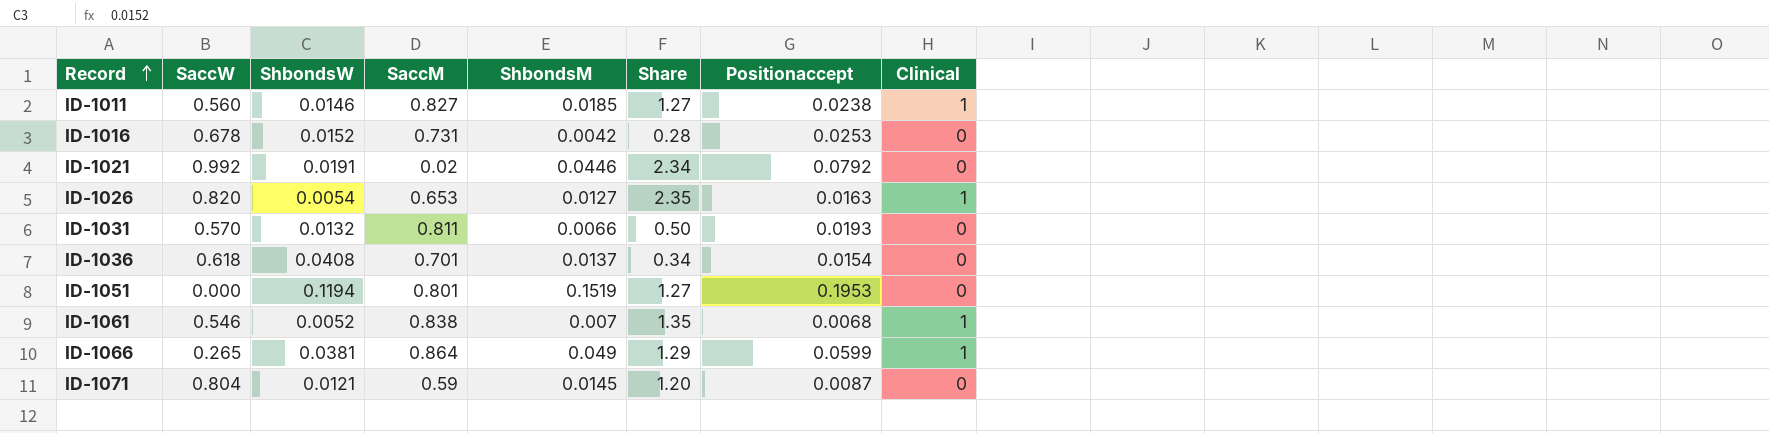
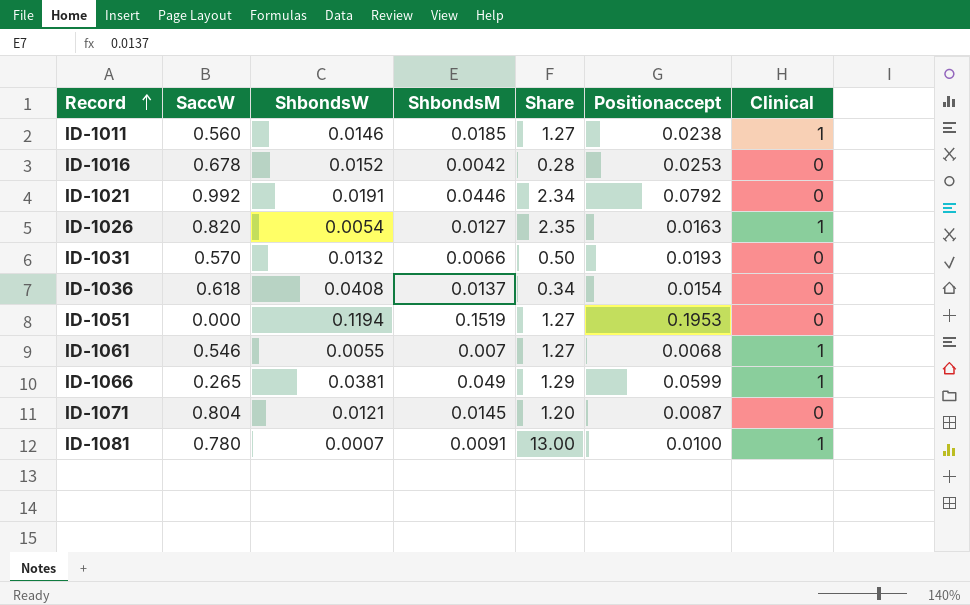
column SaccM | position: 4 -> none
ID-1061 | ShbondsW: 0.0052 -> 0.0055
ID-1061 | Share: 1.35 -> 1.27
row ID-1081: none -> 0.780 | 0.0007 | 0.0091 | 13.00 | 0.0100 | 1

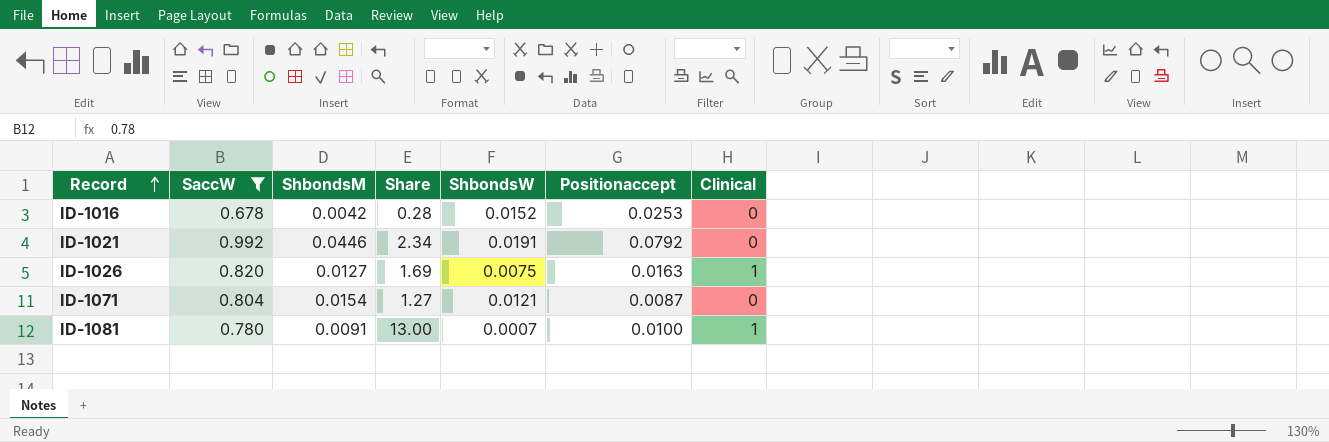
filter: none -> SaccW >= 0.678
column ShbondsW | position: 3 -> 5
ID-1026 | Share: 2.35 -> 1.69
ID-1026 | ShbondsW: 0.0054 -> 0.0075
ID-1071 | ShbondsM: 0.0145 -> 0.0154
ID-1071 | Share: 1.20 -> 1.27

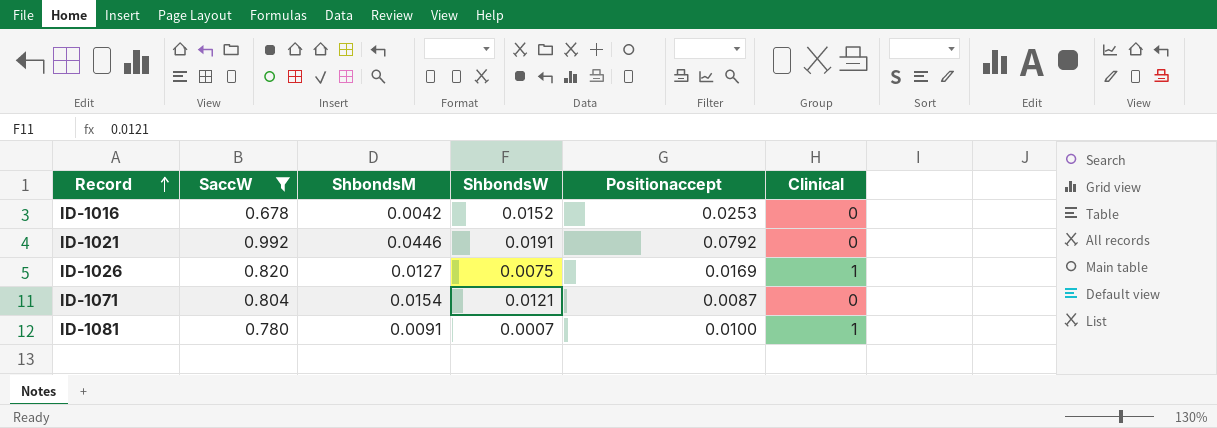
column Share | formula: [ShbondsM] / [ShbondsW] -> none
ID-1026 | Positionaccept: 0.0163 -> 0.0169

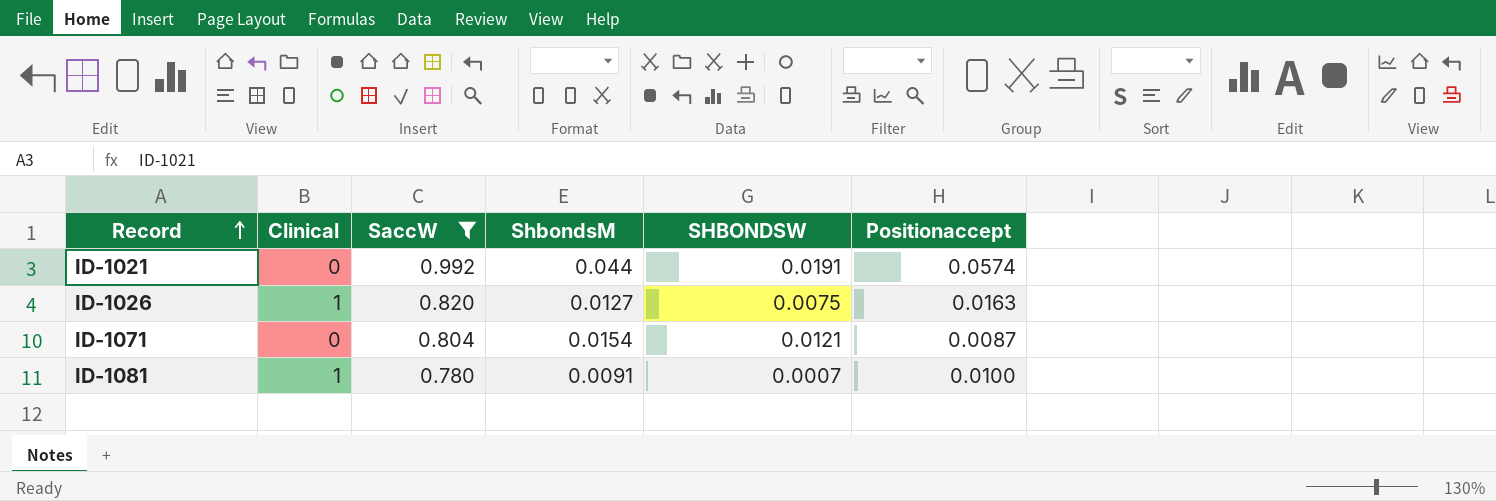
column Clinical | position: 6 -> 2
column name: ShbondsW -> SHBONDSW
row ID-1016: 0.678 | 0.0042 | 0.0152 | 0.0253 | 0 -> none
ID-1021 | ShbondsM: 0.0446 -> 0.044
ID-1021 | Positionaccept: 0.0792 -> 0.0574
ID-1026 | Positionaccept: 0.0169 -> 0.0163

